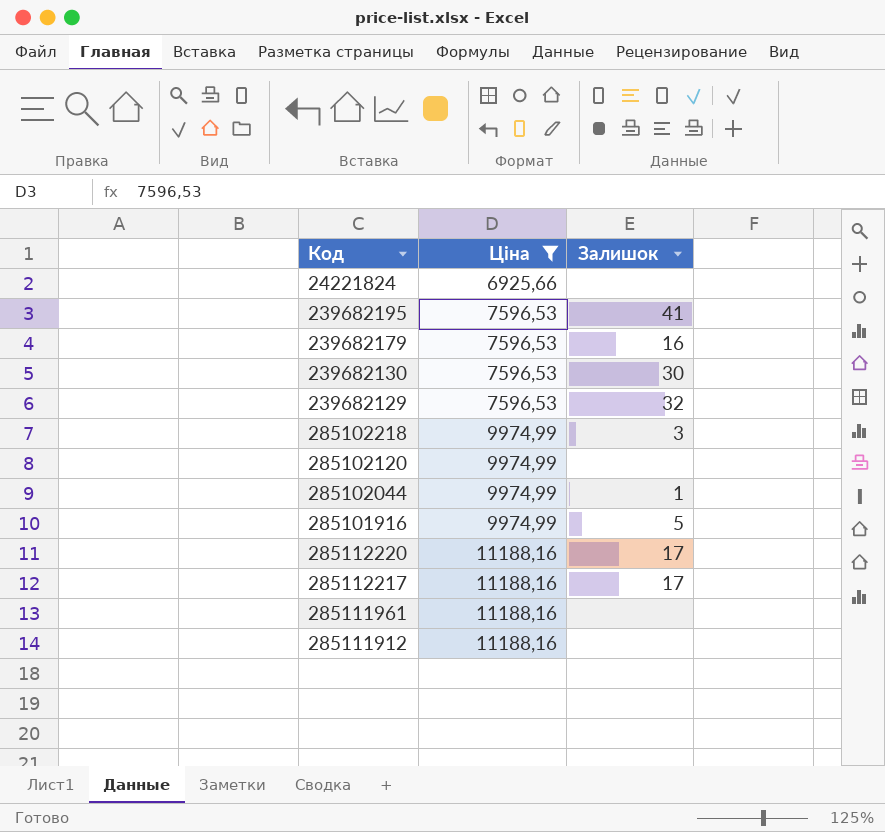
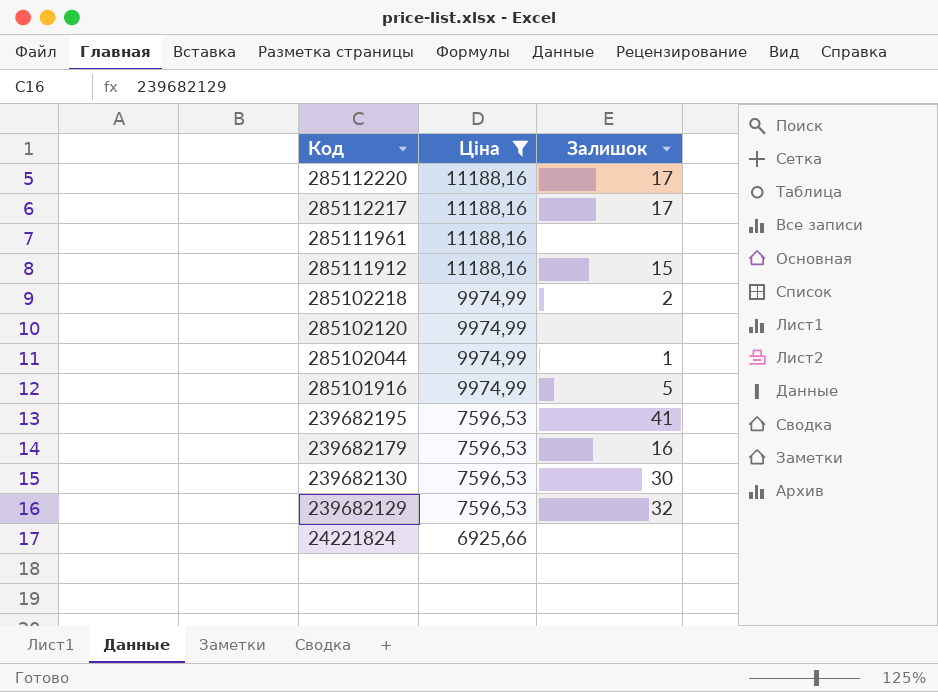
row order: Ціна ascending -> Код descending
285111912 | Залишок: none -> 15
285102218 | Залишок: 3 -> 2

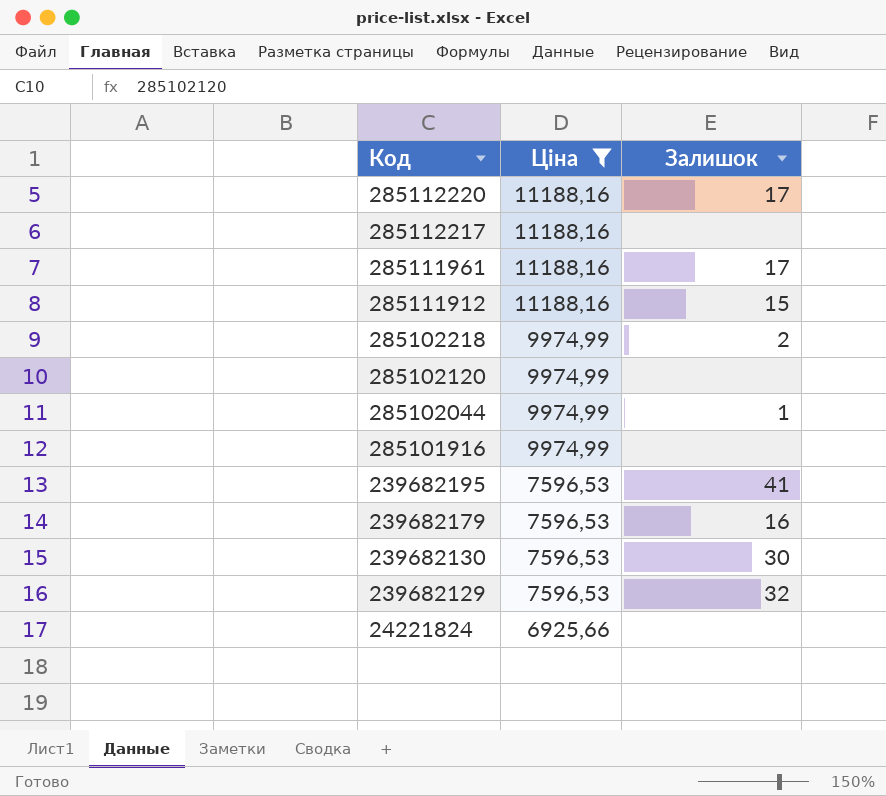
285112217 | Залишок: 17 -> none
285111961 | Залишок: none -> 17
285101916 | Залишок: 5 -> none

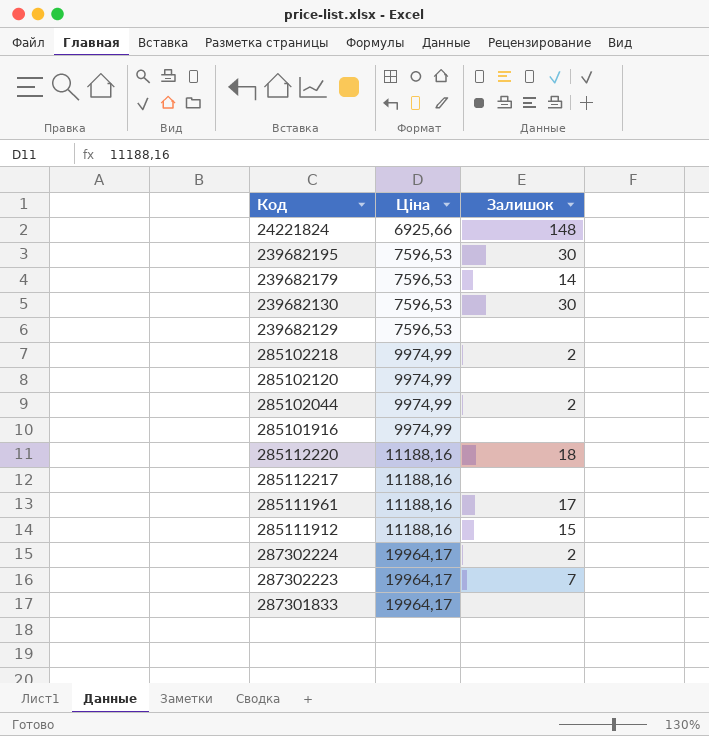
filter: Ціна != 19964,17 -> none
row order: Код descending -> Ціна ascending
24221824 | Залишок: none -> 148
239682195 | Залишок: 41 -> 30
239682179 | Залишок: 16 -> 14
239682129 | Залишок: 32 -> none
285102044 | Залишок: 1 -> 2
285112220 | Залишок: 17 -> 18

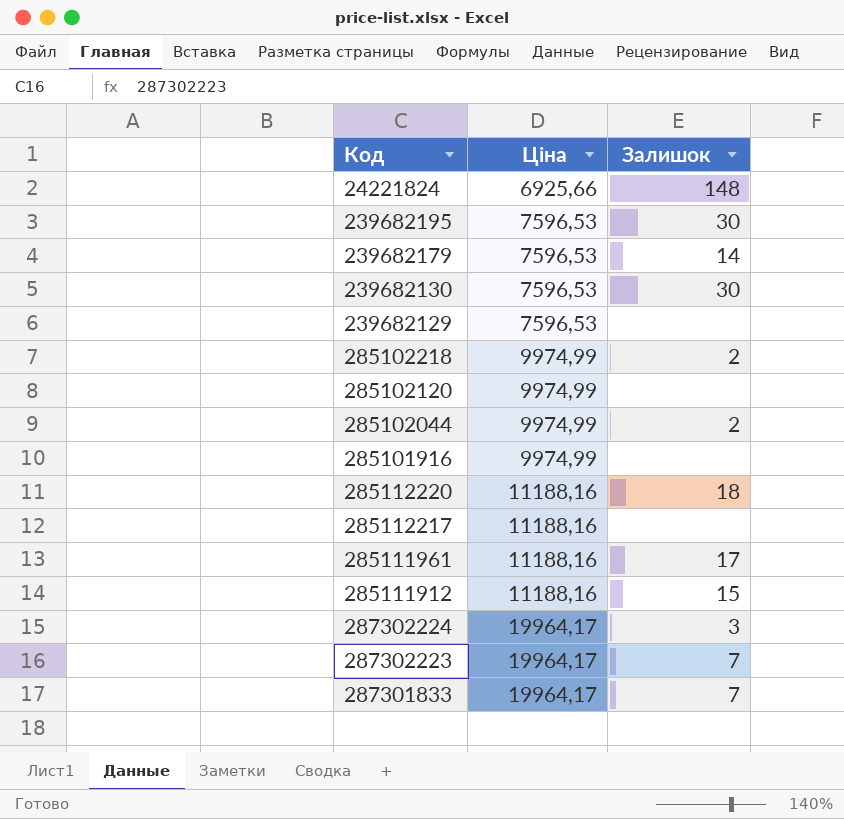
287302224 | Залишок: 2 -> 3
287301833 | Залишок: none -> 7

